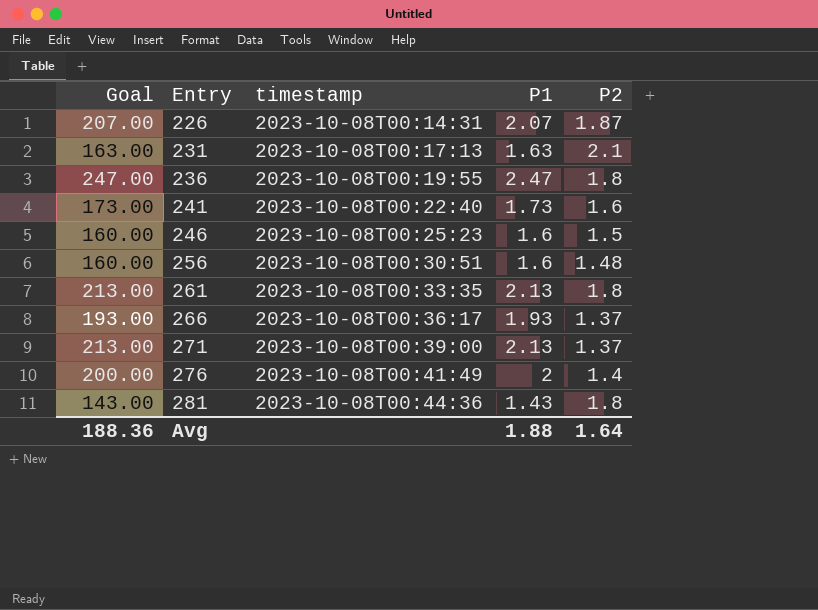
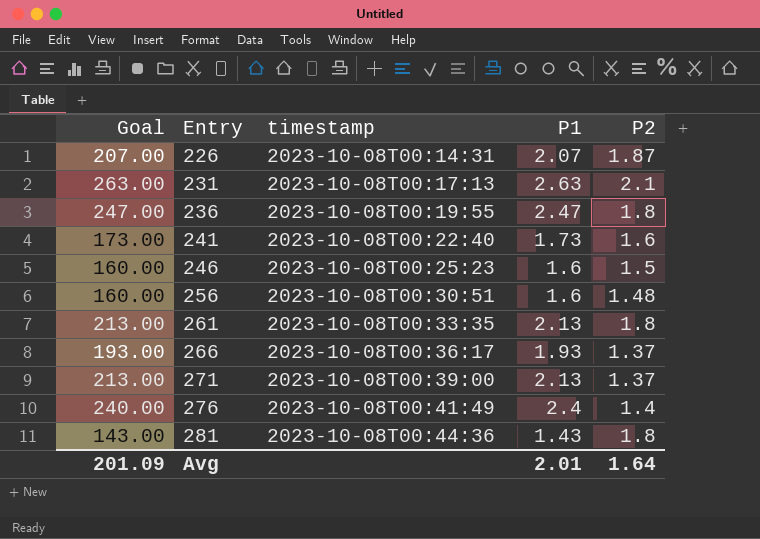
231 | Goal: 163.00 -> 263.00
231 | P1: 1.63 -> 2.63
276 | Goal: 200.00 -> 240.00
276 | P1: 2 -> 2.4
Avg | Goal: 188.36 -> 201.09
Avg | P1: 1.88 -> 2.01

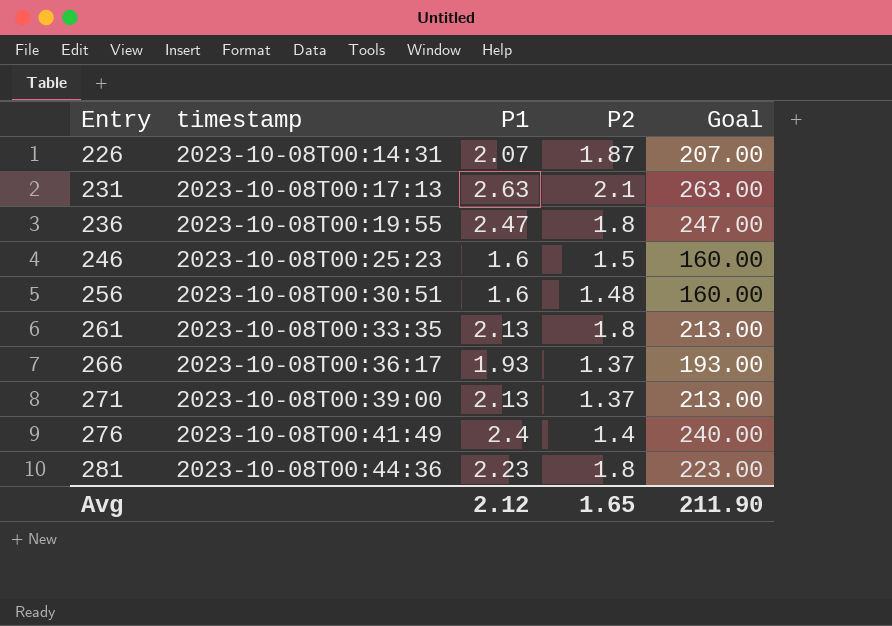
column Goal | position: 1 -> 5
row 241: 173.00 | 2023-10-08T00:22:40 | 1.73 | 1.6 -> none
281 | P1: 1.43 -> 2.23
281 | Goal: 143.00 -> 223.00
Avg | P1: 2.01 -> 2.12
Avg | P2: 1.64 -> 1.65
Avg | Goal: 201.09 -> 211.90

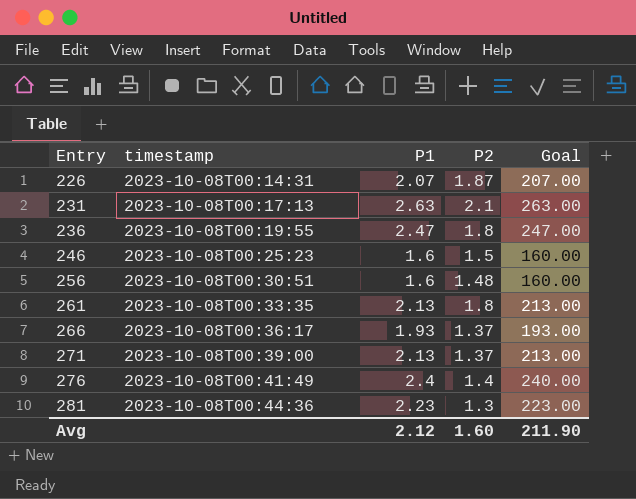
281 | P2: 1.8 -> 1.3
Avg | P2: 1.65 -> 1.60

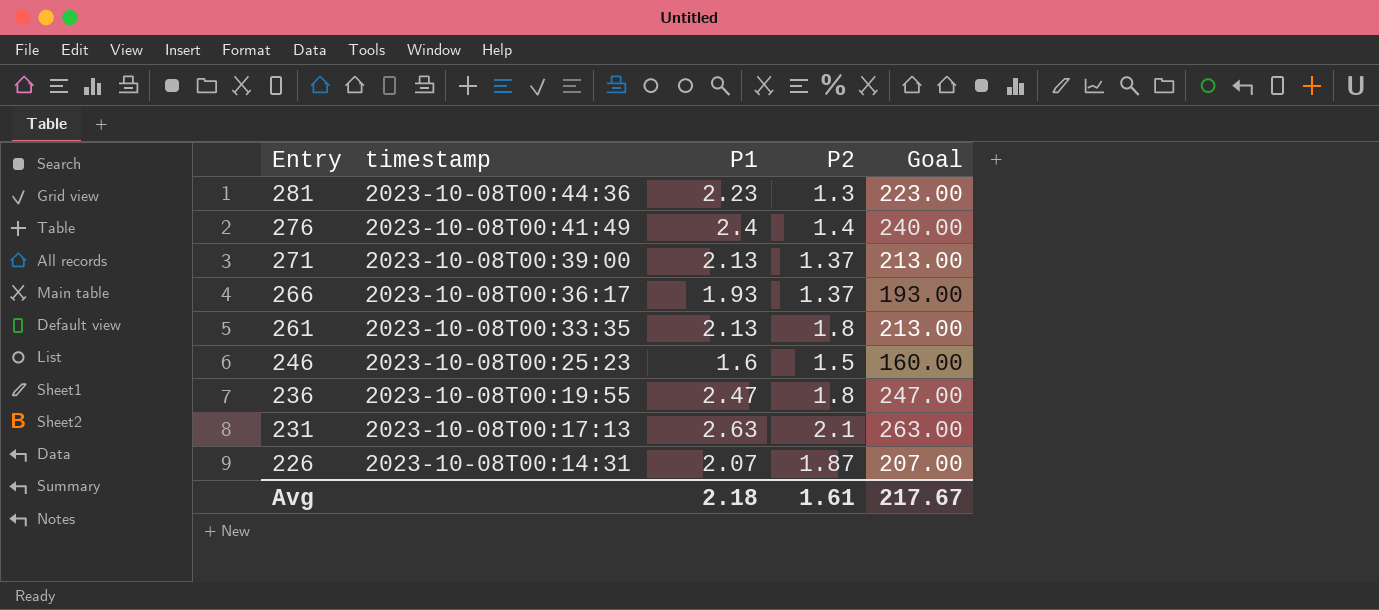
row order: Entry ascending -> Entry descending
row 256: 2023-10-08T00:30:51 | 1.6 | 1.48 | 160.00 -> none
Avg | P1: 2.12 -> 2.18
Avg | P2: 1.60 -> 1.61
Avg | Goal: 211.90 -> 217.67

